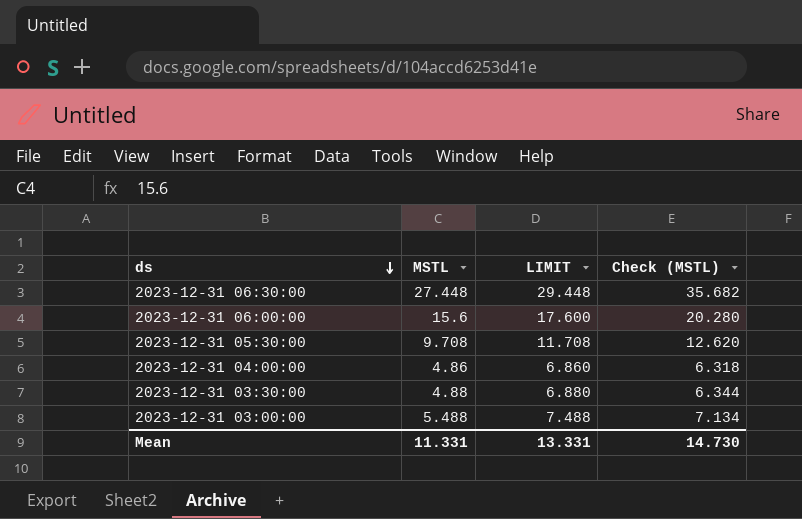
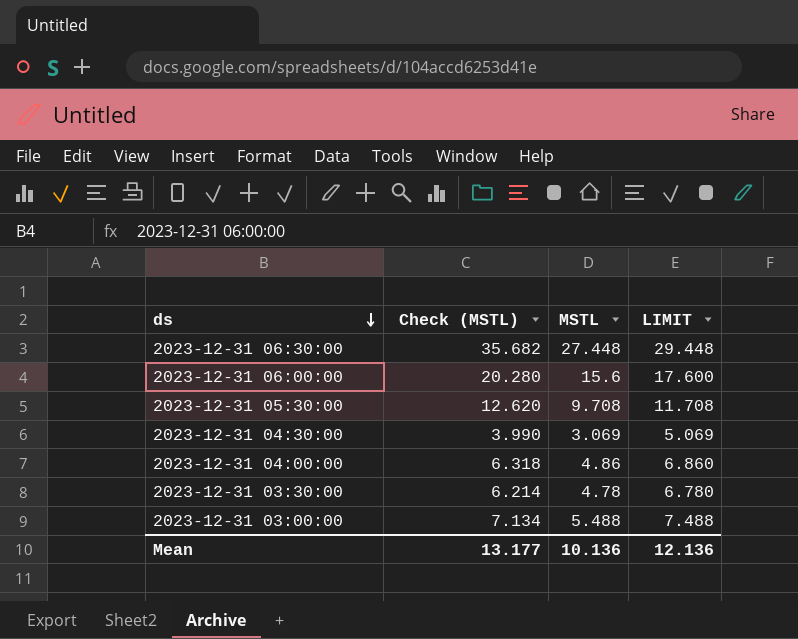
column Check (MSTL) | position: 4 -> 2
row 2023-12-31 04:30:00: none -> 3.990 | 3.069 | 5.069
2023-12-31 03:30:00 | Check (MSTL): 6.344 -> 6.214
2023-12-31 03:30:00 | MSTL: 4.88 -> 4.78
2023-12-31 03:30:00 | LIMIT: 6.880 -> 6.780
Mean | Check (MSTL): 14.730 -> 13.177
Mean | MSTL: 11.331 -> 10.136
Mean | LIMIT: 13.331 -> 12.136

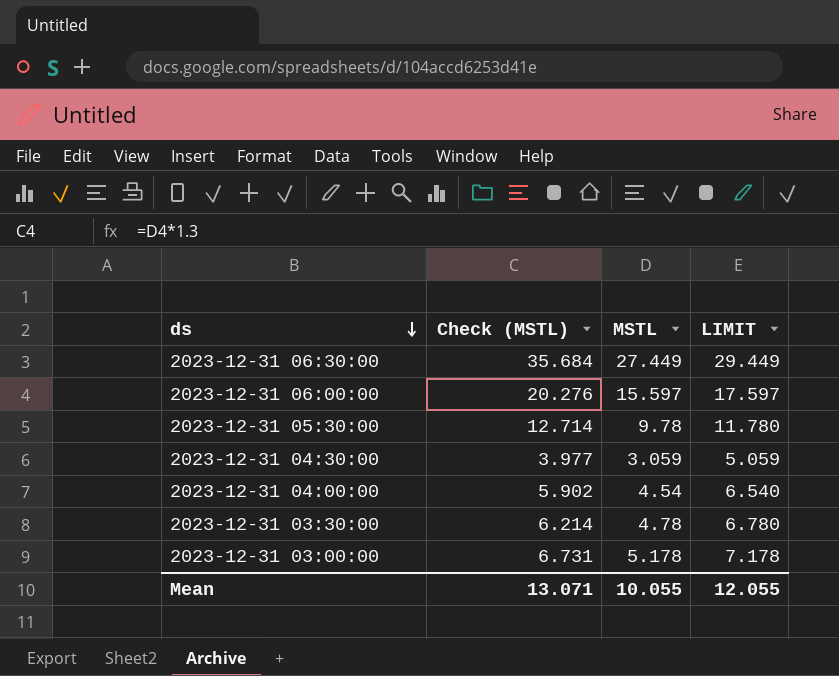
2023-12-31 06:30:00 | Check (MSTL): 35.682 -> 35.684
2023-12-31 06:30:00 | MSTL: 27.448 -> 27.449
2023-12-31 06:30:00 | LIMIT: 29.448 -> 29.449
2023-12-31 06:00:00 | Check (MSTL): 20.280 -> 20.276
2023-12-31 06:00:00 | MSTL: 15.6 -> 15.597
2023-12-31 06:00:00 | LIMIT: 17.600 -> 17.597
2023-12-31 05:30:00 | Check (MSTL): 12.620 -> 12.714
2023-12-31 05:30:00 | MSTL: 9.708 -> 9.78
2023-12-31 05:30:00 | LIMIT: 11.708 -> 11.780
2023-12-31 04:30:00 | Check (MSTL): 3.990 -> 3.977
2023-12-31 04:30:00 | MSTL: 3.069 -> 3.059
2023-12-31 04:30:00 | LIMIT: 5.069 -> 5.059
2023-12-31 04:00:00 | Check (MSTL): 6.318 -> 5.902
2023-12-31 04:00:00 | MSTL: 4.86 -> 4.54
2023-12-31 04:00:00 | LIMIT: 6.860 -> 6.540
2023-12-31 03:00:00 | Check (MSTL): 7.134 -> 6.731
2023-12-31 03:00:00 | MSTL: 5.488 -> 5.178
2023-12-31 03:00:00 | LIMIT: 7.488 -> 7.178
Mean | Check (MSTL): 13.177 -> 13.071
Mean | MSTL: 10.136 -> 10.055
Mean | LIMIT: 12.136 -> 12.055

